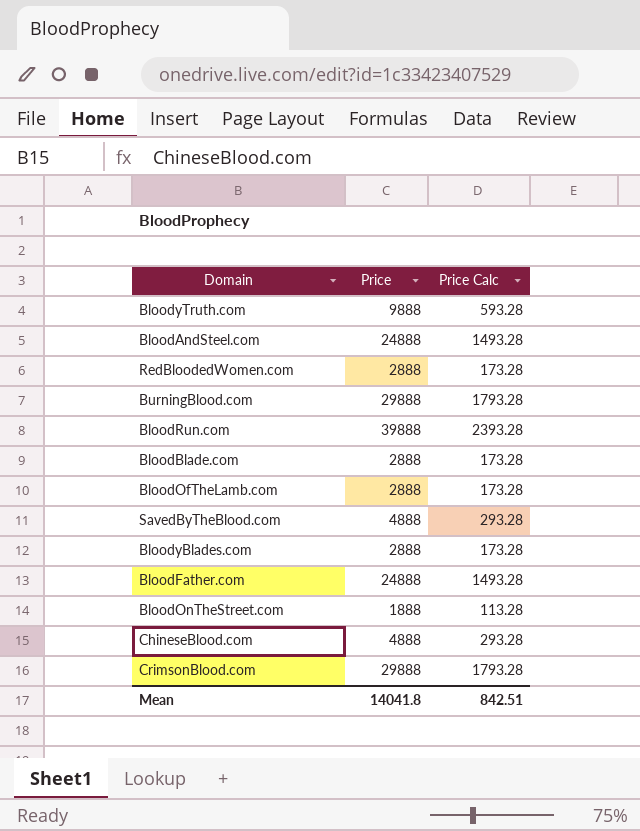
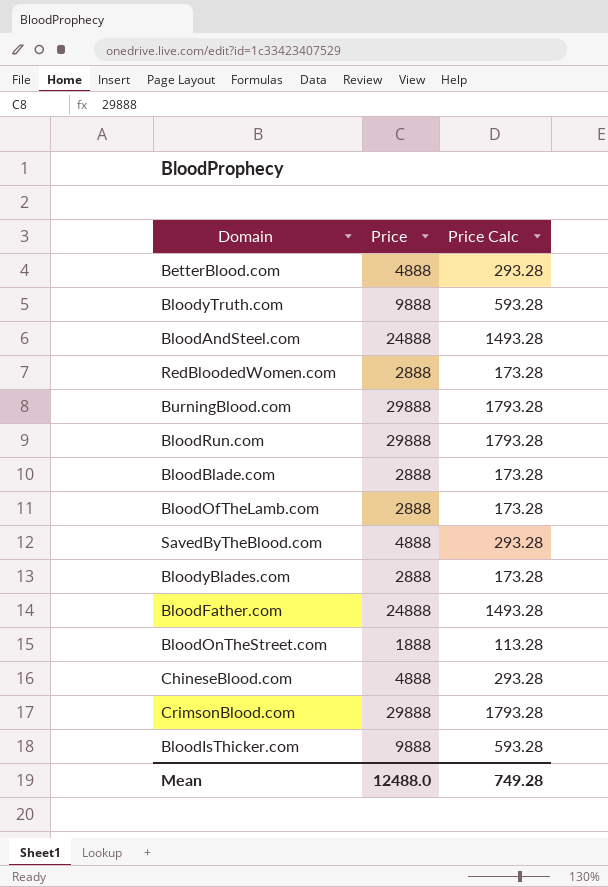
row BetterBlood.com: none -> 4888 | 293.28
BloodRun.com | Price: 39888 -> 29888
BloodRun.com | Price Calc: 2393.28 -> 1793.28
row BloodIsThicker.com: none -> 9888 | 593.28
Mean | Price: 14041.8 -> 12488.0
Mean | Price Calc: 842.51 -> 749.28

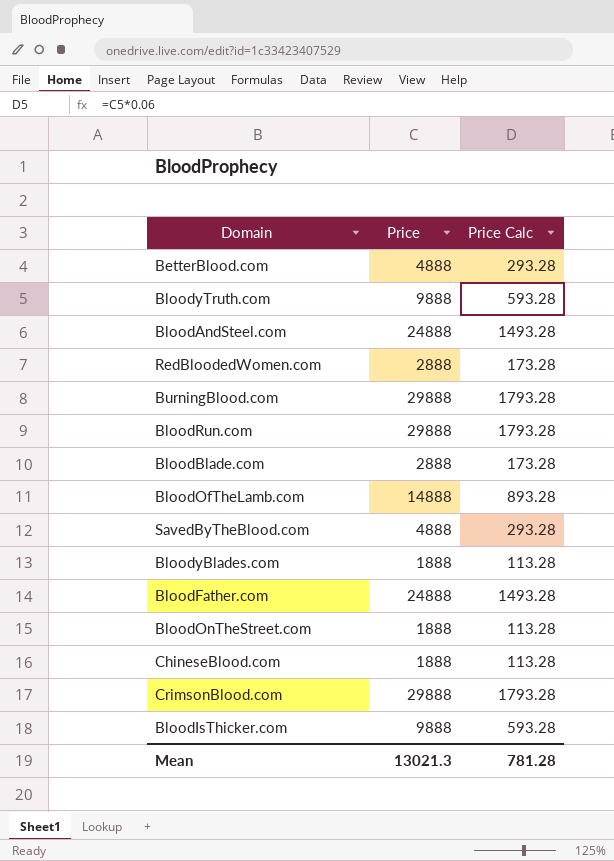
BloodOfTheLamb.com | Price: 2888 -> 14888
BloodOfTheLamb.com | Price Calc: 173.28 -> 893.28
BloodyBlades.com | Price: 2888 -> 1888
BloodyBlades.com | Price Calc: 173.28 -> 113.28
ChineseBlood.com | Price: 4888 -> 1888
ChineseBlood.com | Price Calc: 293.28 -> 113.28
Mean | Price: 12488.0 -> 13021.3
Mean | Price Calc: 749.28 -> 781.28

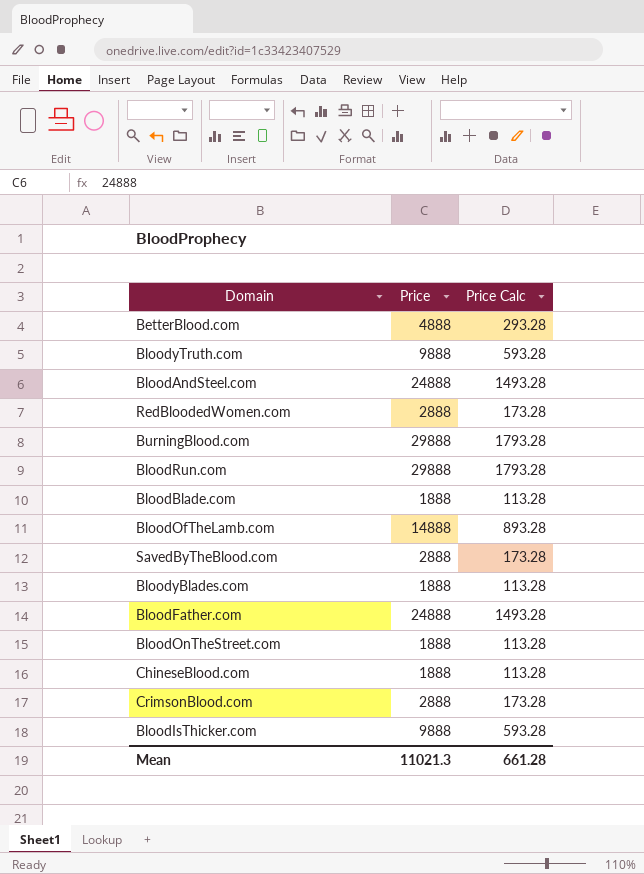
BloodBlade.com | Price: 2888 -> 1888
BloodBlade.com | Price Calc: 173.28 -> 113.28
SavedByTheBlood.com | Price: 4888 -> 2888
SavedByTheBlood.com | Price Calc: 293.28 -> 173.28
CrimsonBlood.com | Price: 29888 -> 2888
CrimsonBlood.com | Price Calc: 1793.28 -> 173.28
Mean | Price: 13021.3 -> 11021.3
Mean | Price Calc: 781.28 -> 661.28

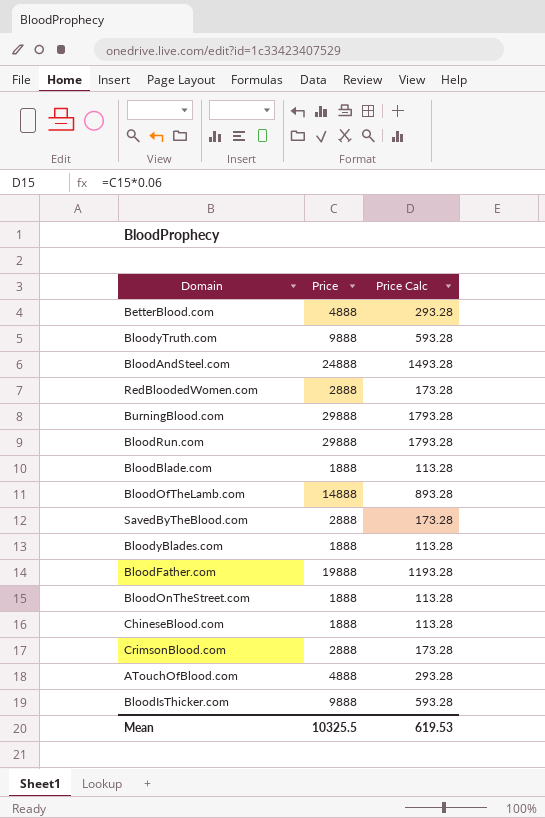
BloodFather.com | Price: 24888 -> 19888
BloodFather.com | Price Calc: 1493.28 -> 1193.28
row ATouchOfBlood.com: none -> 4888 | 293.28
Mean | Price: 11021.3 -> 10325.5
Mean | Price Calc: 661.28 -> 619.53

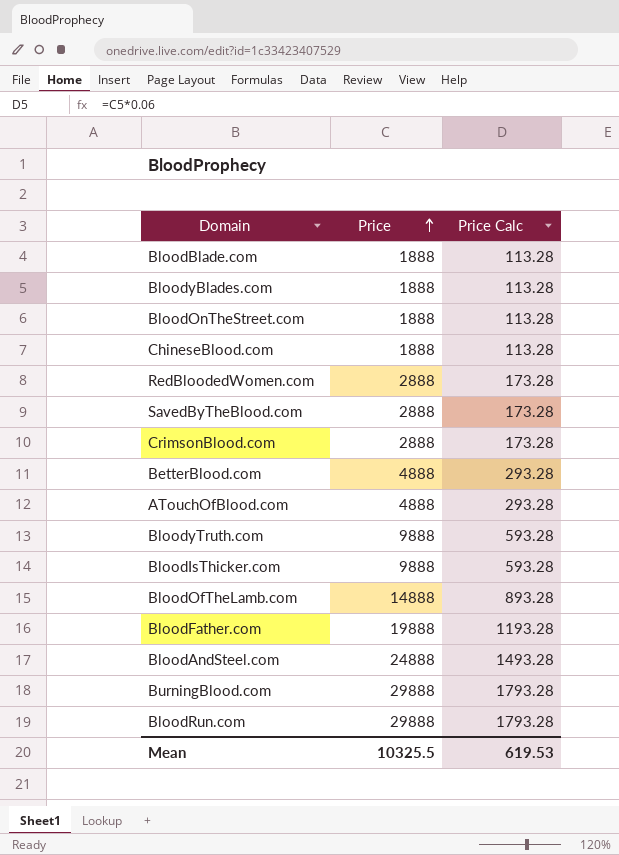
row order: none -> Price ascending

